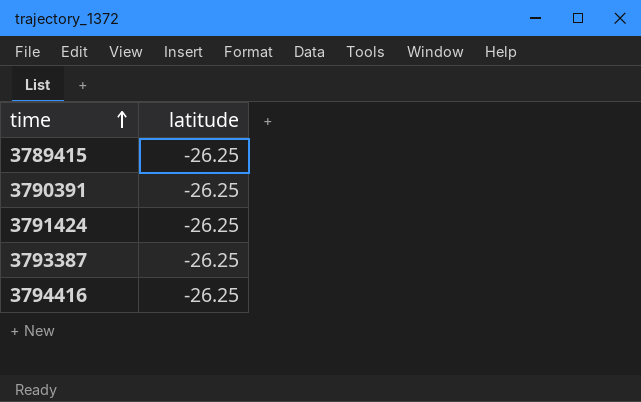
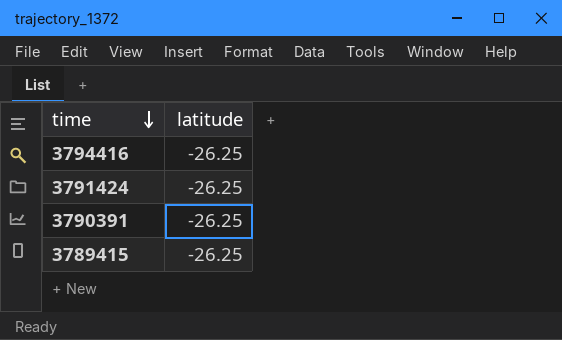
row order: time ascending -> time descending
row 3793387: -26.25 -> none

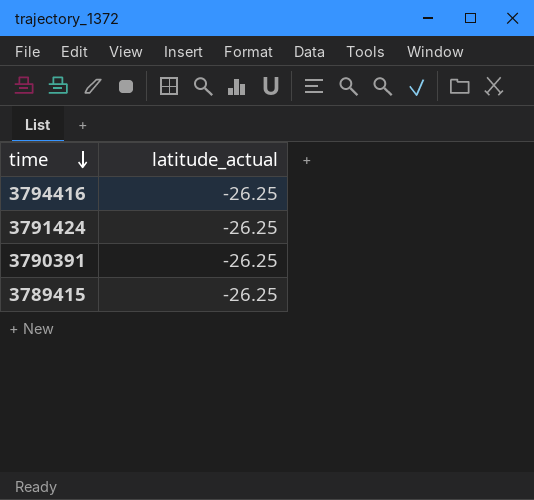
column name: latitude -> latitude_actual

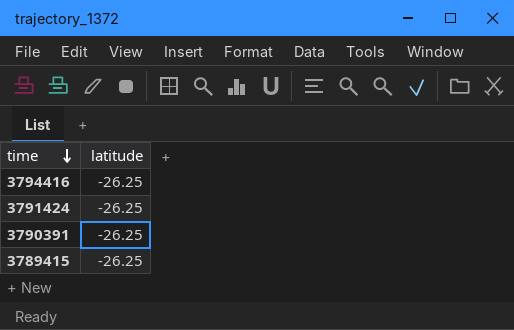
column name: latitude_actual -> latitude

